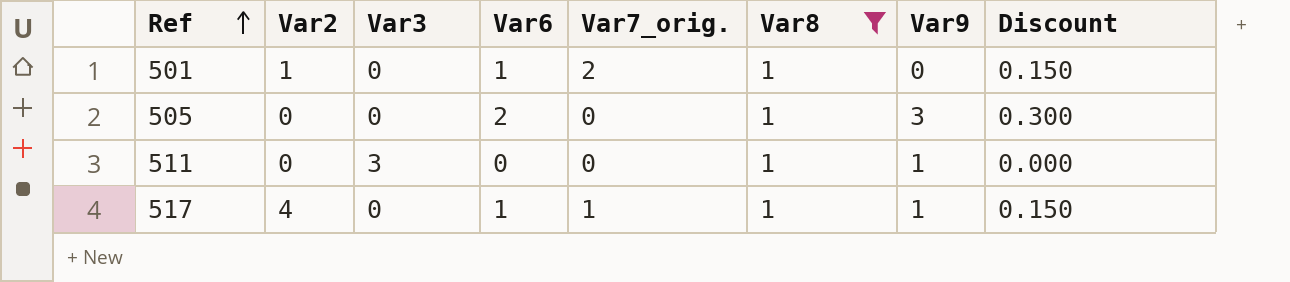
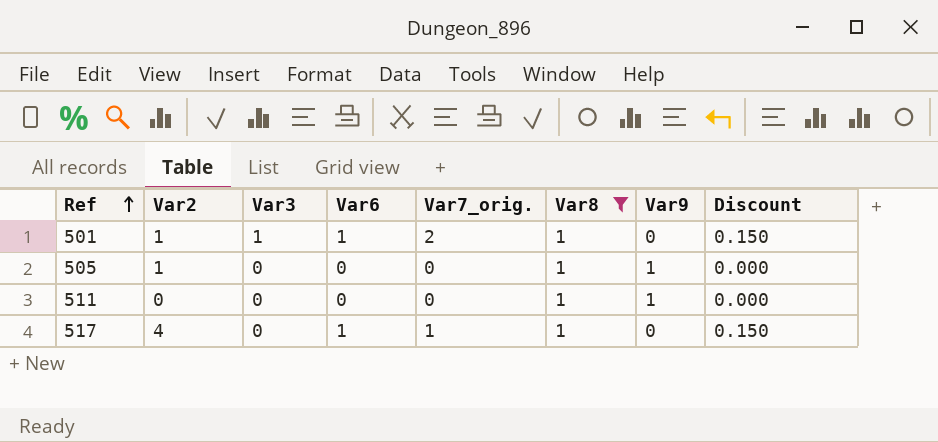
501 | Var3: 0 -> 1
505 | Var2: 0 -> 1
505 | Var6: 2 -> 0
505 | Var9: 3 -> 1
505 | Discount: 0.300 -> 0.000
511 | Var3: 3 -> 0
517 | Var9: 1 -> 0

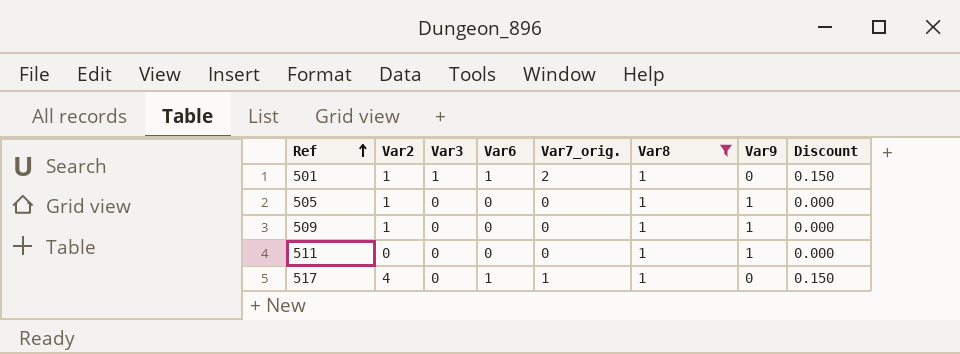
row 509: none -> 1 | 0 | 0 | 0 | 1 | 1 | 0.000

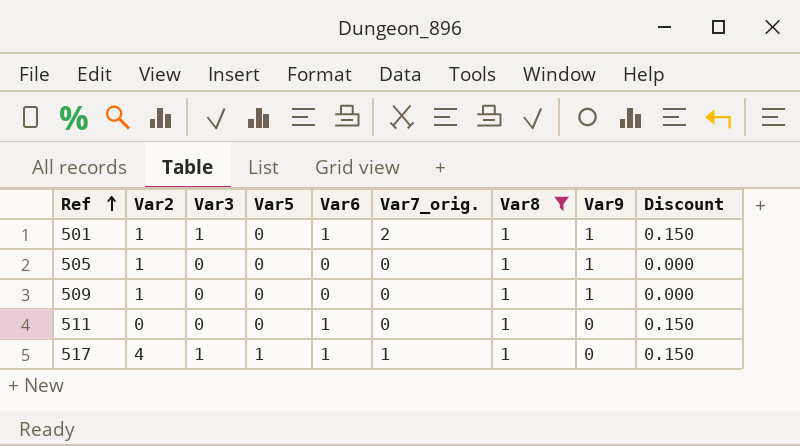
column Var5 | position: none -> 4
501 | Var9: 0 -> 1
511 | Var6: 0 -> 1
511 | Var9: 1 -> 0
511 | Discount: 0.000 -> 0.150
517 | Var3: 0 -> 1

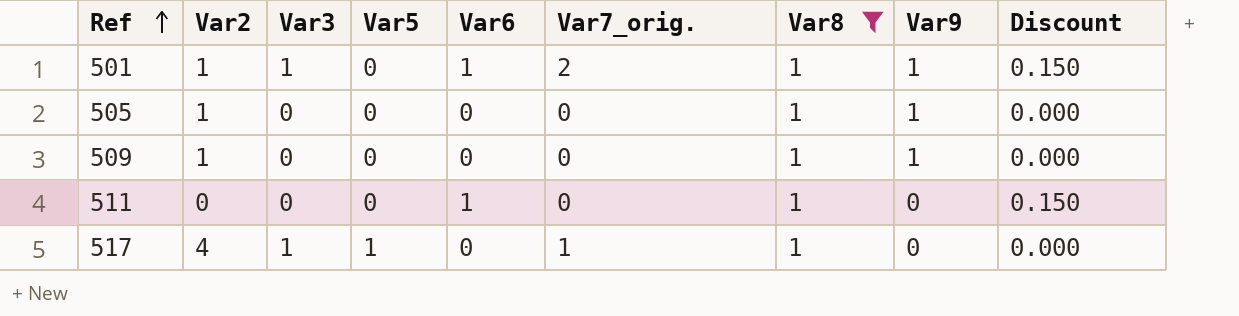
517 | Var6: 1 -> 0
517 | Discount: 0.150 -> 0.000

